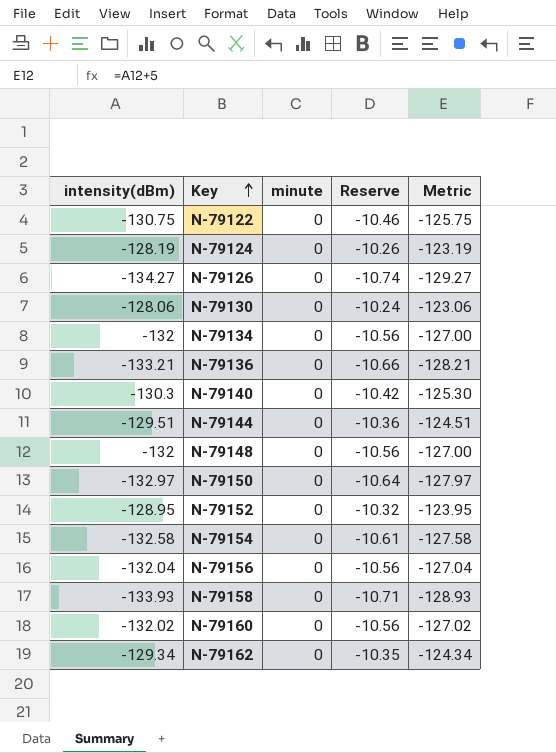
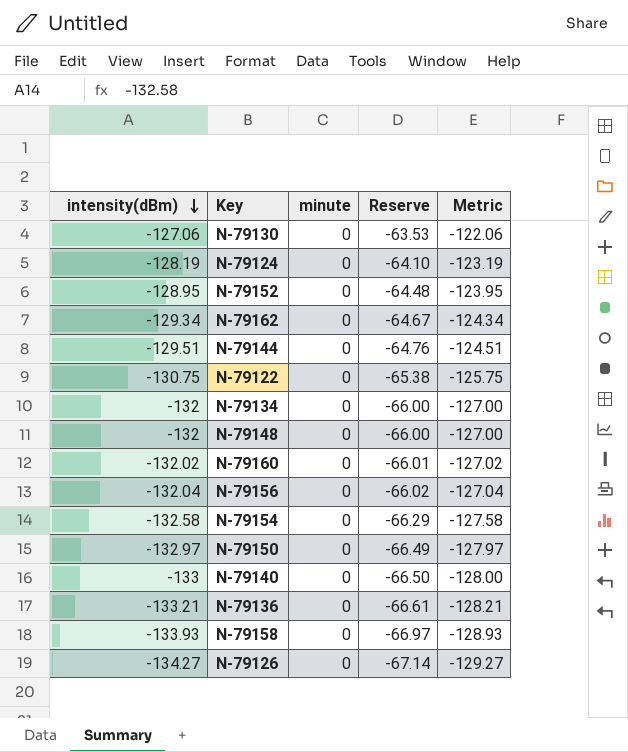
row order: Key ascending -> intensity(dBm) descending
column Reserve | formula: [intensity(dBm)] * 0.08 -> [intensity(dBm)] * 0.5
N-79130 | intensity(dBm): -128.06 -> -127.06
N-79130 | Metric: -123.06 -> -122.06
N-79140 | intensity(dBm): -130.3 -> -133
N-79140 | Metric: -125.30 -> -128.00

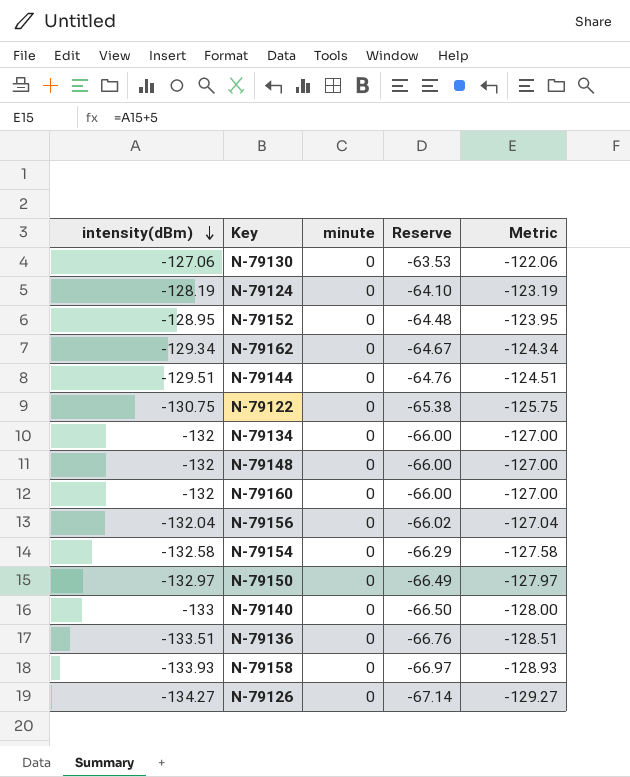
N-79160 | intensity(dBm): -132.02 -> -132
N-79160 | Reserve: -66.01 -> -66.00
N-79160 | Metric: -127.02 -> -127.00
N-79136 | intensity(dBm): -133.21 -> -133.51
N-79136 | Reserve: -66.61 -> -66.76
N-79136 | Metric: -128.21 -> -128.51

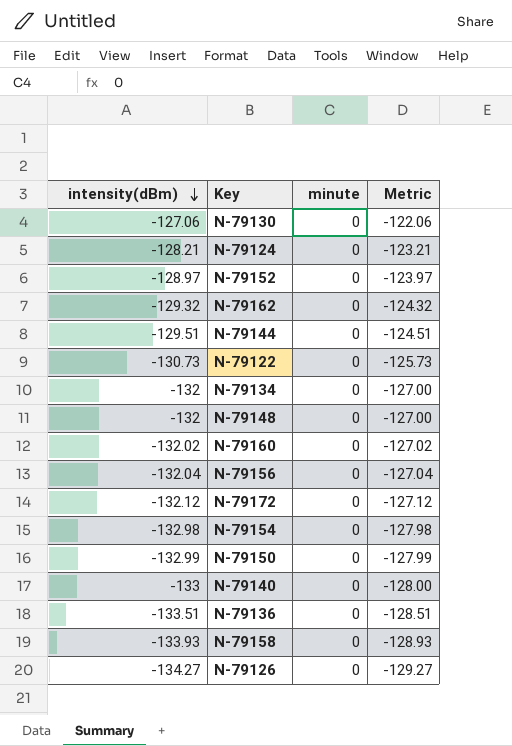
column Reserve | formula: [intensity(dBm)] * 0.5 -> none
N-79124 | intensity(dBm): -128.19 -> -128.21
N-79124 | Metric: -123.19 -> -123.21
N-79152 | intensity(dBm): -128.95 -> -128.97
N-79152 | Metric: -123.95 -> -123.97
N-79162 | intensity(dBm): -129.34 -> -129.32
N-79162 | Metric: -124.34 -> -124.32
N-79122 | intensity(dBm): -130.75 -> -130.73
N-79122 | Metric: -125.75 -> -125.73
N-79160 | intensity(dBm): -132 -> -132.02
N-79160 | Metric: -127.00 -> -127.02
row N-79172: none -> -132.12 | 0 | -127.12
N-79154 | intensity(dBm): -132.58 -> -132.98
N-79154 | Metric: -127.58 -> -127.98
N-79150 | intensity(dBm): -132.97 -> -132.99
N-79150 | Metric: -127.97 -> -127.99

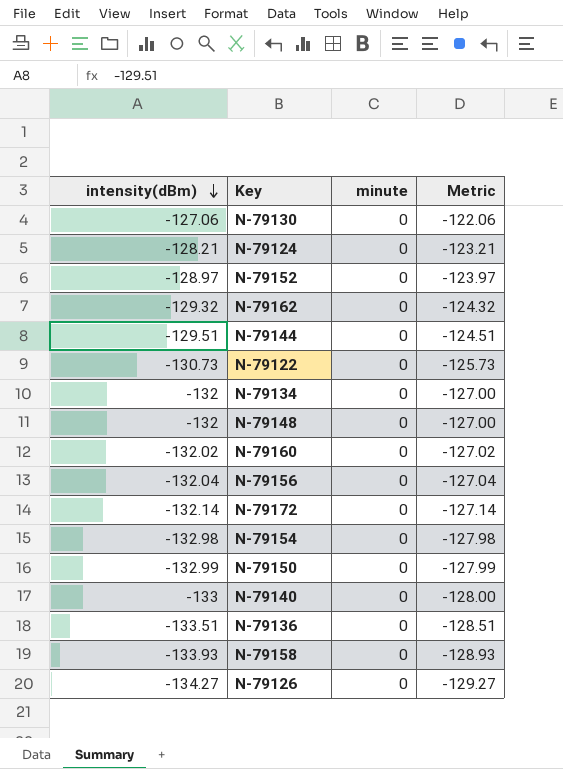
N-79172 | intensity(dBm): -132.12 -> -132.14
N-79172 | Metric: -127.12 -> -127.14

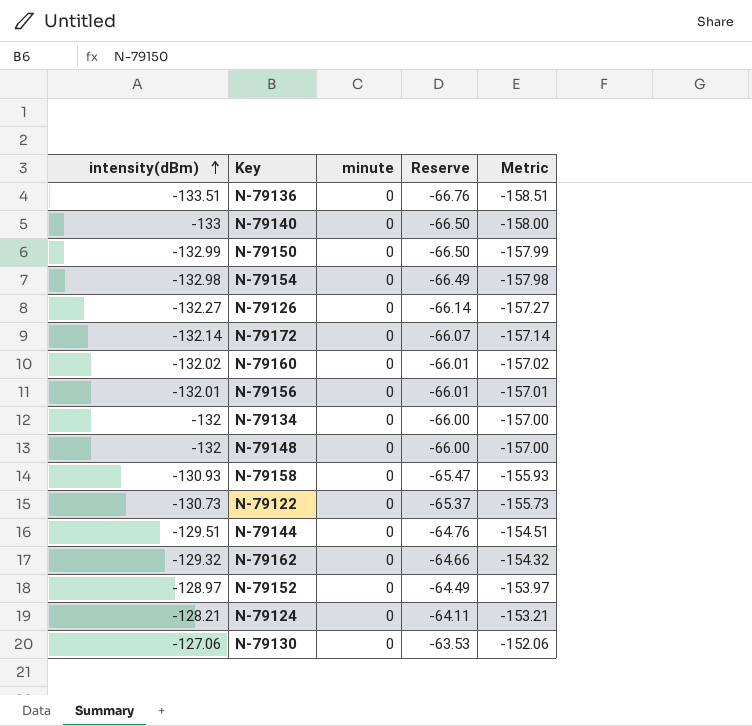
row order: intensity(dBm) descending -> intensity(dBm) ascending
column Reserve | formula: none -> [intensity(dBm)] * 0.5
column Metric | formula: [intensity(dBm)] + 5 -> [intensity(dBm)] - 25
N-79126 | intensity(dBm): -134.27 -> -132.27
N-79156 | intensity(dBm): -132.04 -> -132.01
N-79158 | intensity(dBm): -133.93 -> -130.93

